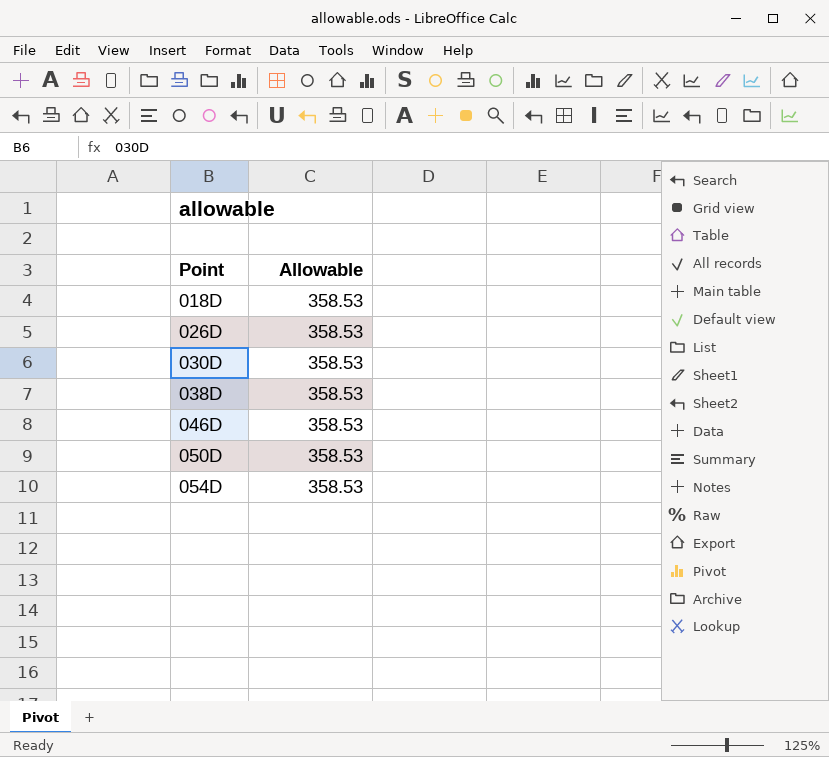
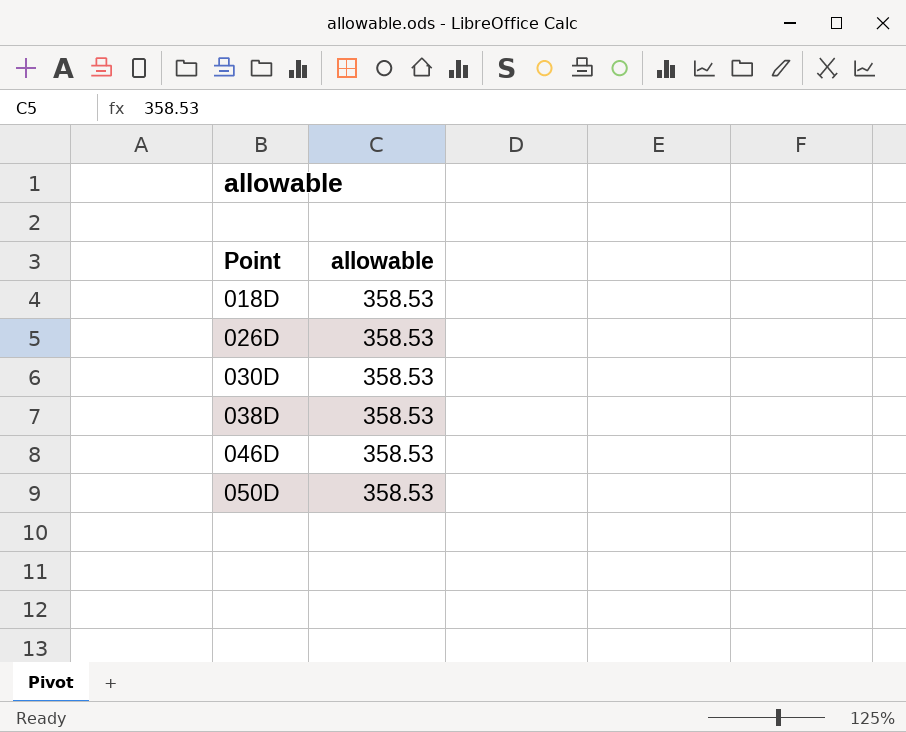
column name: Allowable -> allowable
row 054D: 358.53 -> none

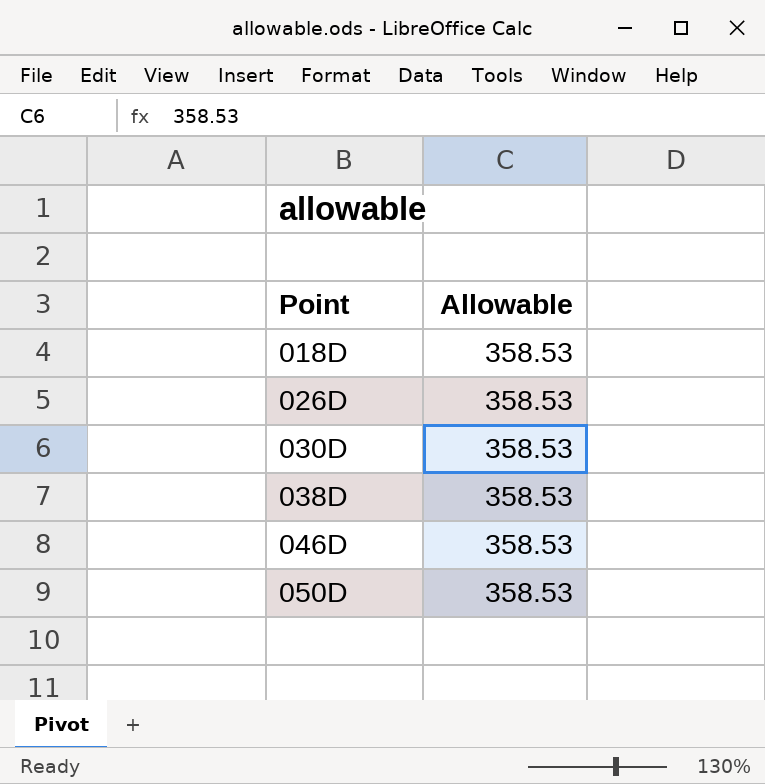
column name: allowable -> Allowable

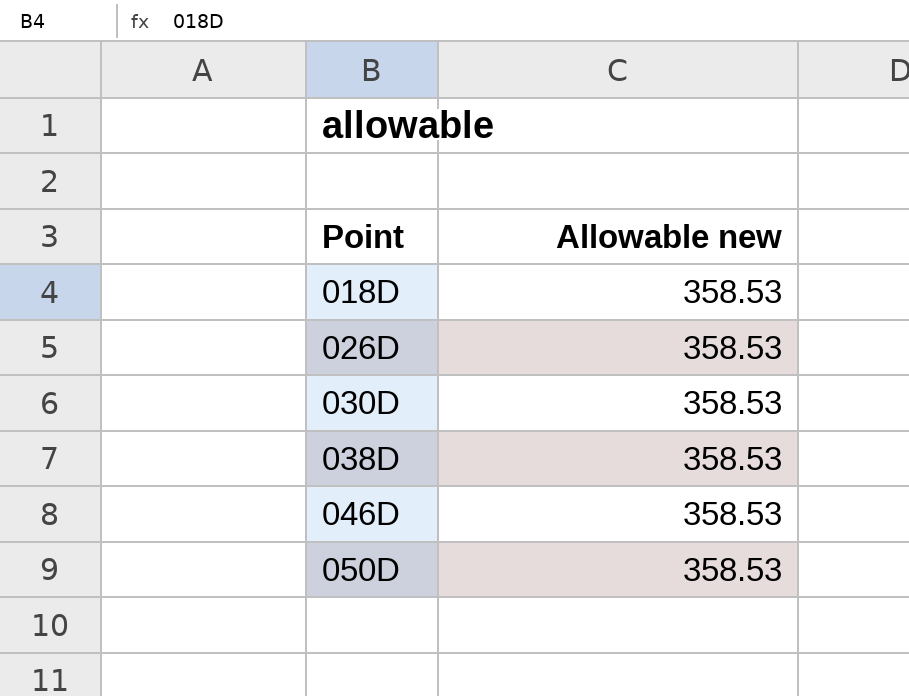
column name: Allowable -> Allowable new

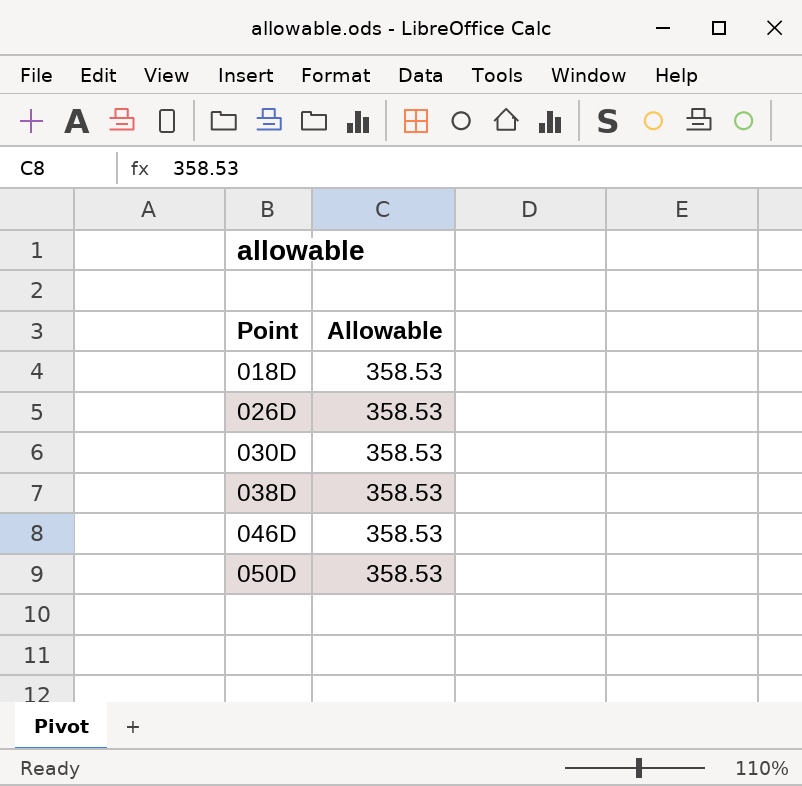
column name: Allowable new -> Allowable

